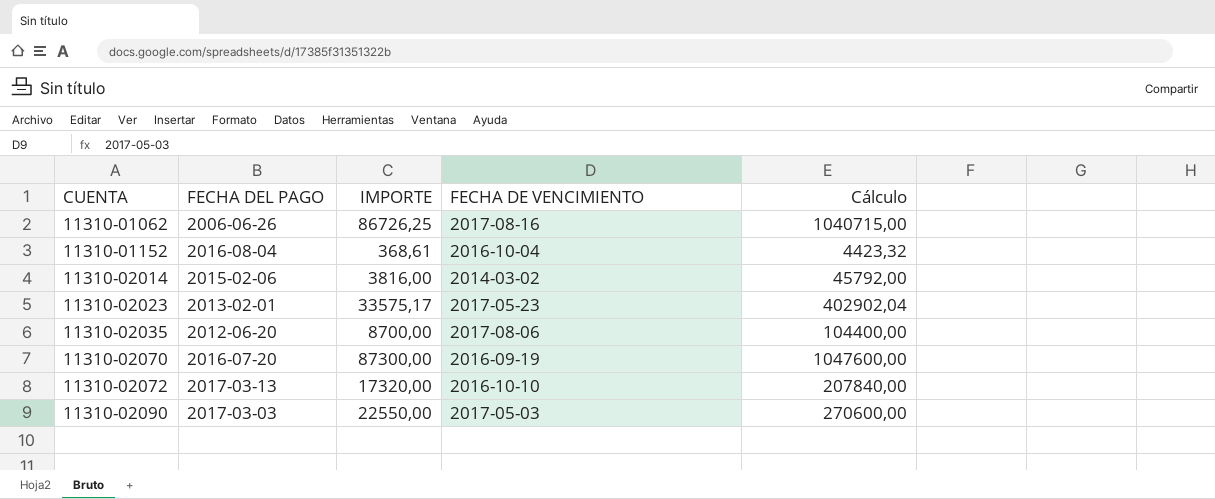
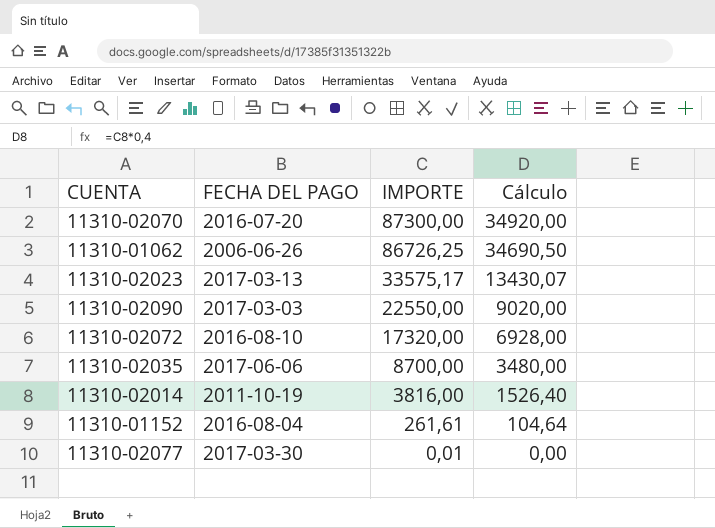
row order: CUENTA ascending -> IMPORTE descending
column FECHA DE VENCIMIENTO | position: 4 -> none
column Cálculo | formula: [IMPORTE] * 12 -> [IMPORTE] * 0,4
11310-02023 | FECHA DEL PAGO: 2013-02-01 -> 2017-03-13
11310-02072 | FECHA DEL PAGO: 2017-03-13 -> 2016-08-10
11310-02035 | FECHA DEL PAGO: 2012-06-20 -> 2017-06-06
11310-02014 | FECHA DEL PAGO: 2015-02-06 -> 2011-10-19
11310-01152 | IMPORTE: 368,61 -> 261,61
row 11310-02077: none -> 2017-03-30 | 0,01 | 0,00

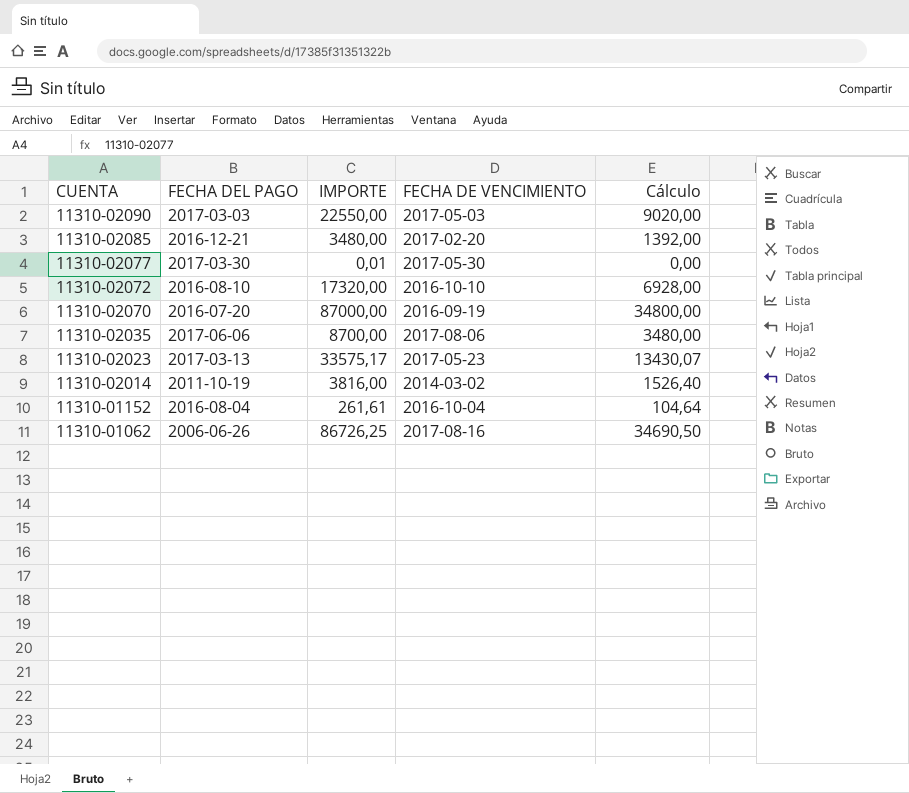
row order: IMPORTE descending -> CUENTA descending
column FECHA DE VENCIMIENTO | position: none -> 4
row 11310-02085: none -> 2016-12-21 | 3480,00 | 2017-02-20 | 1392,00
11310-02070 | IMPORTE: 87300,00 -> 87000,00
11310-02070 | Cálculo: 34920,00 -> 34800,00

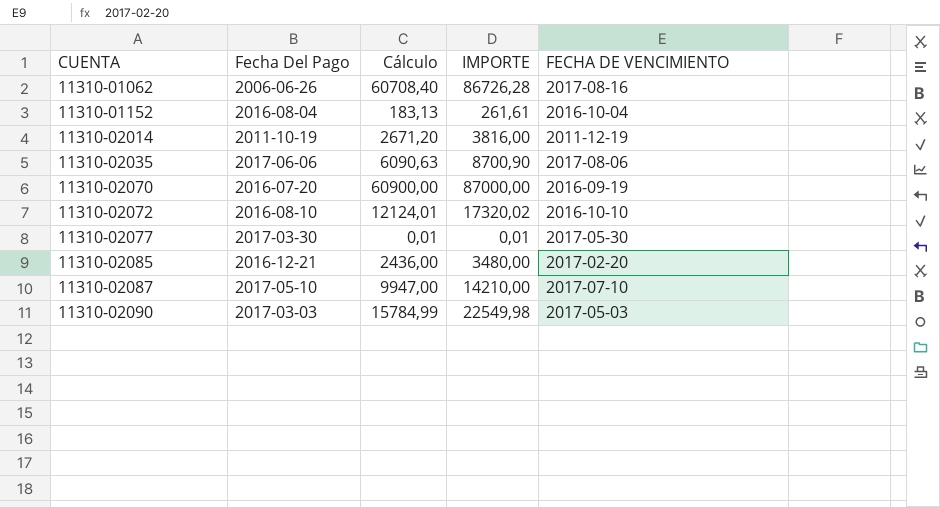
row order: CUENTA descending -> CUENTA ascending
column name: FECHA DEL PAGO -> Fecha Del Pago
column Cálculo | formula: [IMPORTE] * 0,4 -> [IMPORTE] * 0,7
column Cálculo | position: 5 -> 3
row 11310-02023: 2017-03-13 | 33575,17 | 2017-05-23 | 13430,07 -> none
11310-01062 | IMPORTE: 86726,25 -> 86726,28
11310-02014 | FECHA DE VENCIMIENTO: 2014-03-02 -> 2011-12-19
11310-02035 | IMPORTE: 8700,00 -> 8700,90
11310-02072 | IMPORTE: 17320,00 -> 17320,02
row 11310-02087: none -> 2017-05-10 | 9947,00 | 14210,00 | 2017-07-10
11310-02090 | IMPORTE: 22550,00 -> 22549,98

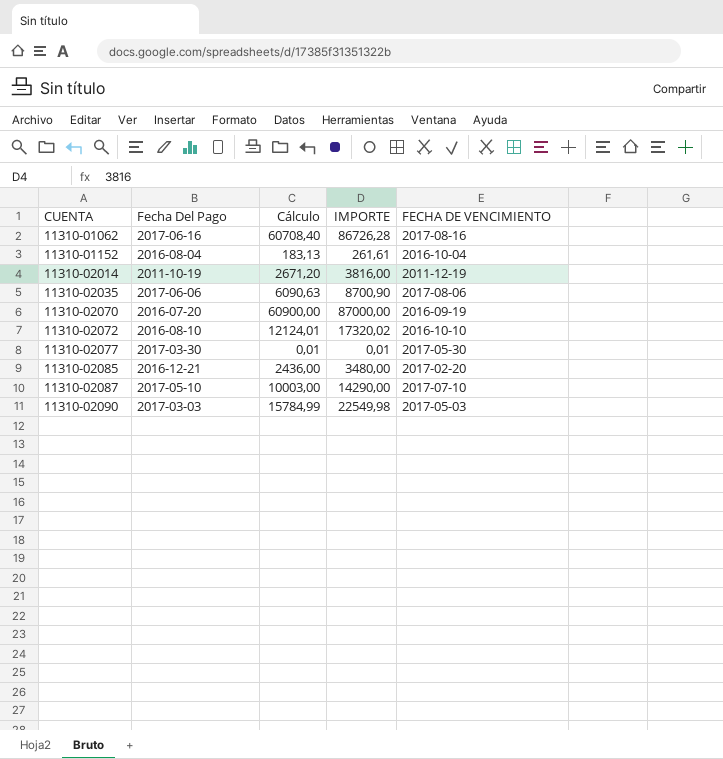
11310-01062 | Fecha Del Pago: 2006-06-26 -> 2017-06-16
11310-02087 | Cálculo: 9947,00 -> 10003,00
11310-02087 | IMPORTE: 14210,00 -> 14290,00

